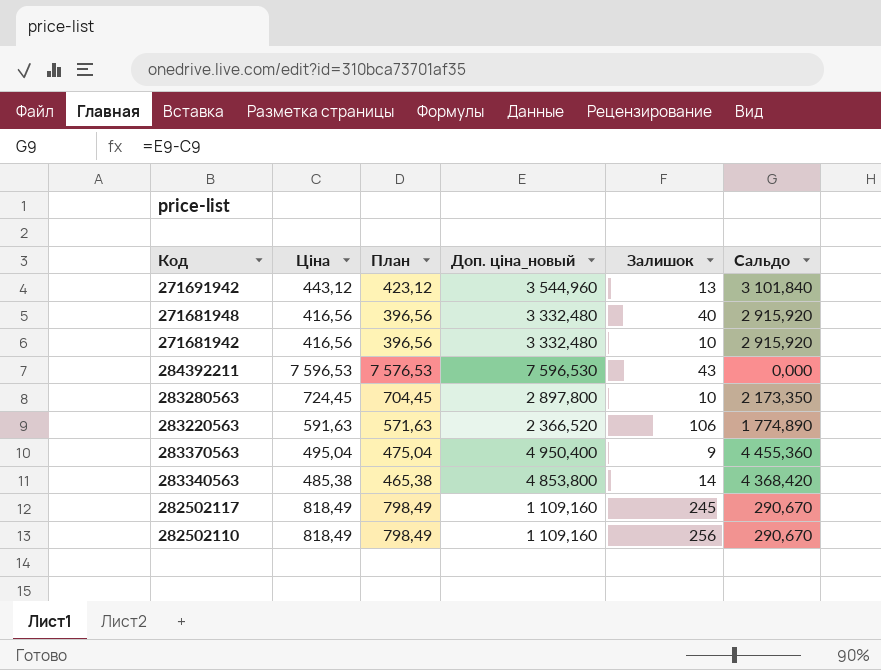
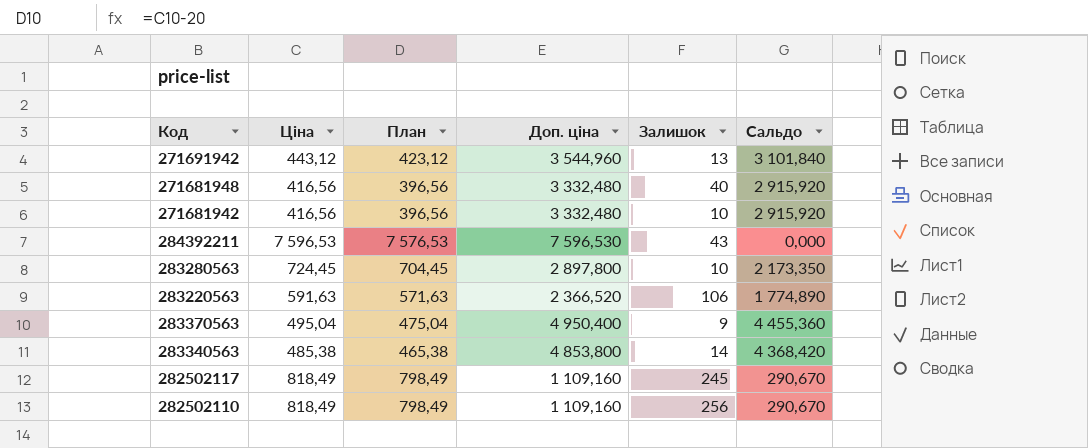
column name: Доп. ціна_новый -> Доп. ціна

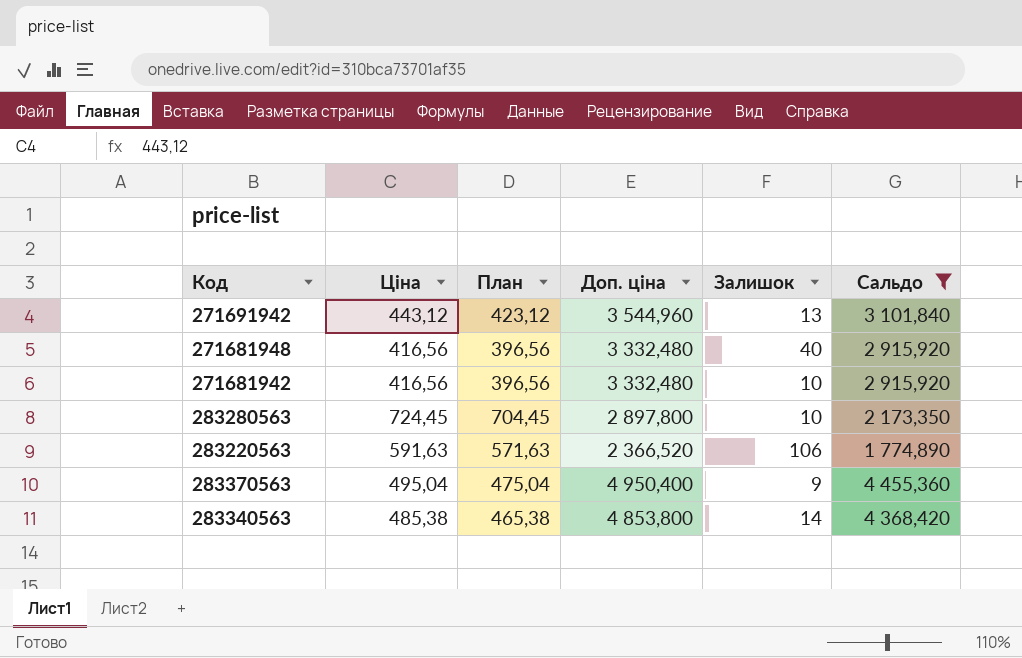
filter: none -> Сальдо >= 1 774,890

